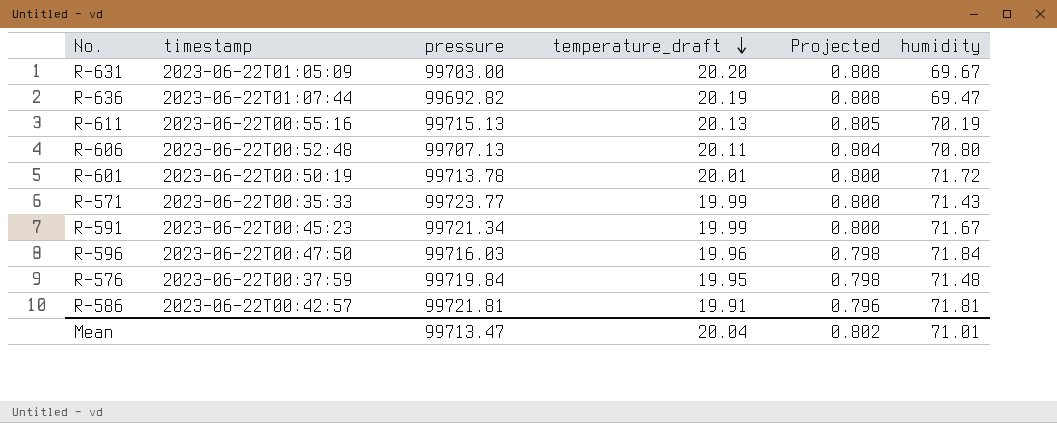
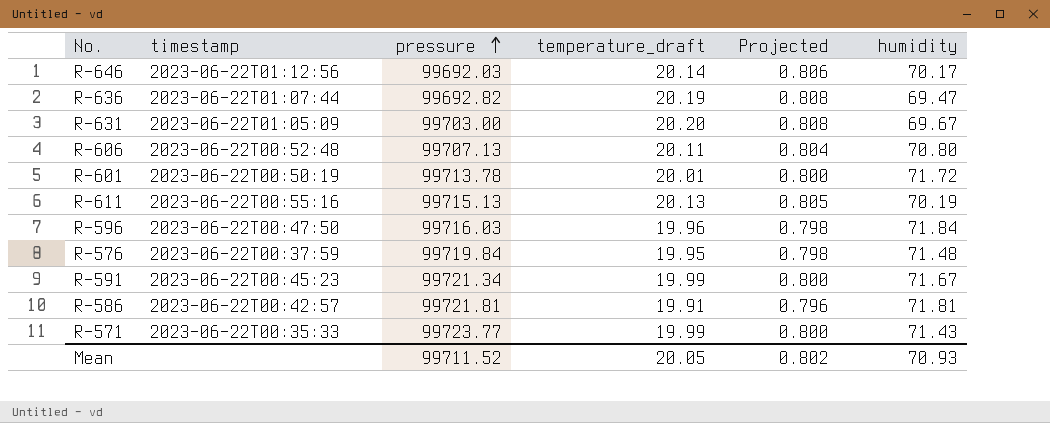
row order: temperature_draft descending -> pressure ascending
row R-646: none -> 2023-06-22T01:12:56 | 99692.03 | 20.14 | 0.806 | 70.17
Mean | pressure: 99713.47 -> 99711.52
Mean | temperature_draft: 20.04 -> 20.05
Mean | humidity: 71.01 -> 70.93

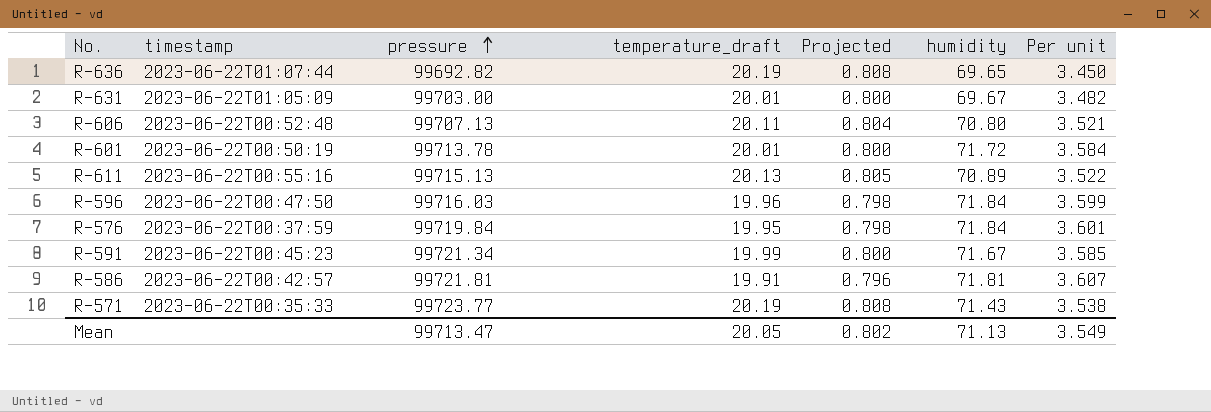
column Per unit | formula: none -> [humidity] / [temperature_draft]
row R-646: 2023-06-22T01:12:56 | 99692.03 | 20.14 | 0.806 | 70.17 -> none
R-636 | humidity: 69.47 -> 69.65
R-631 | temperature_draft: 20.20 -> 20.01
R-631 | Projected: 0.808 -> 0.800
R-611 | humidity: 70.19 -> 70.89
R-576 | humidity: 71.48 -> 71.84
R-571 | temperature_draft: 19.99 -> 20.19
R-571 | Projected: 0.800 -> 0.808
Mean | pressure: 99711.52 -> 99713.47
Mean | humidity: 70.93 -> 71.13

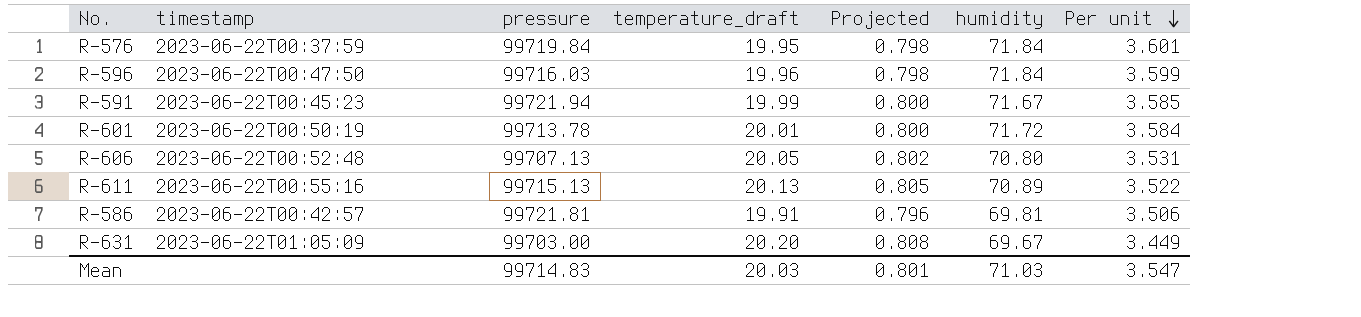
row order: pressure ascending -> Per unit descending
row R-636: 2023-06-22T01:07:44 | 99692.82 | 20.19 | 0.808 | 69.65 | 3.450 -> none
row R-571: 2023-06-22T00:35:33 | 99723.77 | 20.19 | 0.808 | 71.43 | 3.538 -> none
R-591 | pressure: 99721.34 -> 99721.94
R-606 | temperature_draft: 20.11 -> 20.05
R-606 | Projected: 0.804 -> 0.802
R-606 | Per unit: 3.521 -> 3.531
R-586 | humidity: 71.81 -> 69.81
R-586 | Per unit: 3.607 -> 3.506
R-631 | temperature_draft: 20.01 -> 20.20
R-631 | Projected: 0.800 -> 0.808
R-631 | Per unit: 3.482 -> 3.449
Mean | pressure: 99713.47 -> 99714.83
Mean | temperature_draft: 20.05 -> 20.03
Mean | Projected: 0.802 -> 0.801
Mean | humidity: 71.13 -> 71.03
Mean | Per unit: 3.549 -> 3.547

